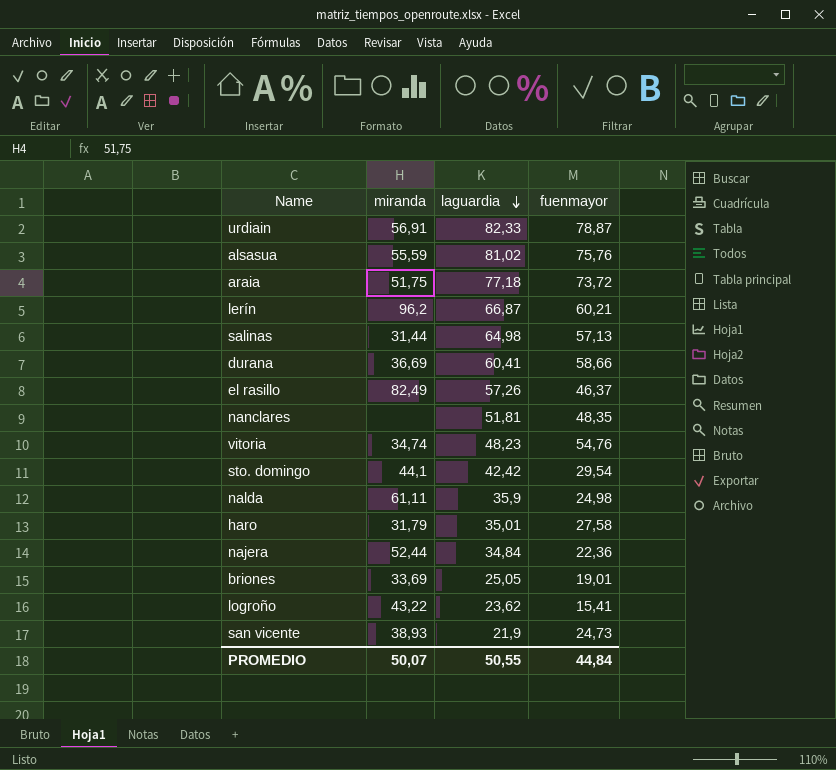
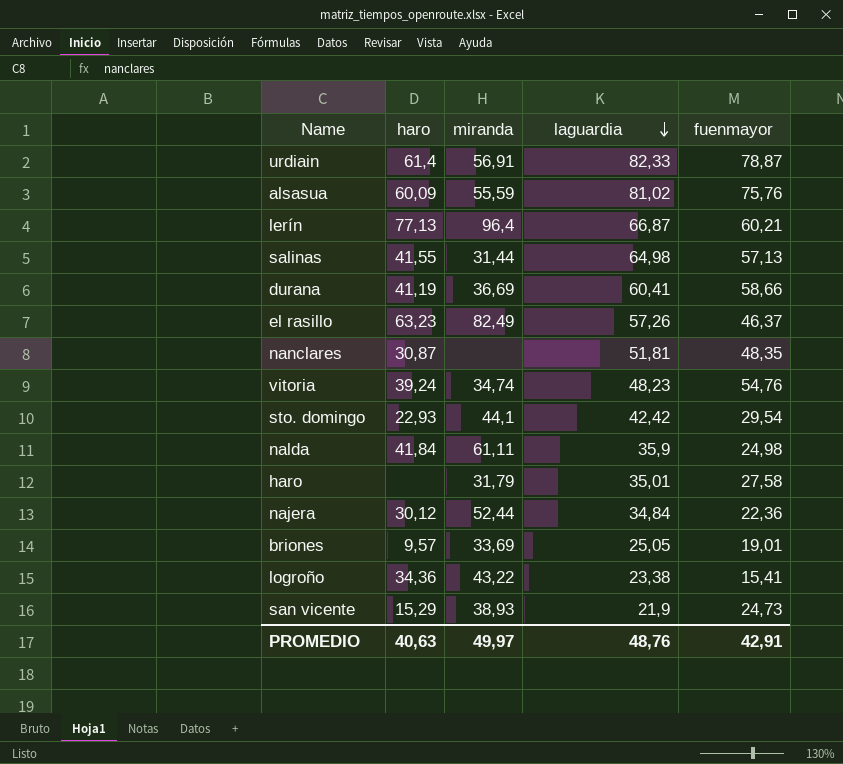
column haro | position: none -> 2
row araia: 51,75 | 77,18 | 73,72 -> none
lerín | miranda: 96,2 -> 96,4
logroño | laguardia: 23,62 -> 23,38
PROMEDIO | miranda: 50,07 -> 49,97
PROMEDIO | laguardia: 50,55 -> 48,76
PROMEDIO | fuenmayor: 44,84 -> 42,91

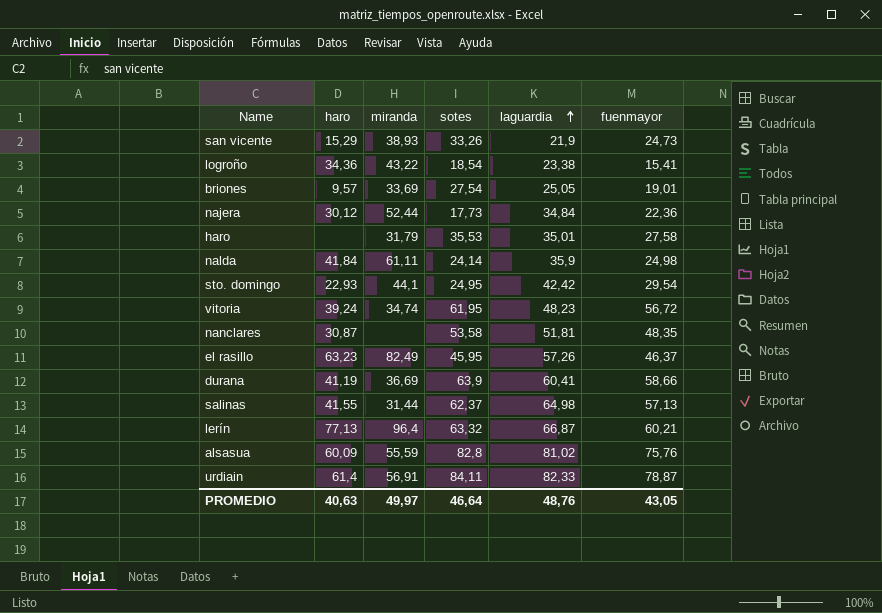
row order: laguardia descending -> laguardia ascending
column sotes | position: none -> 4
vitoria | fuenmayor: 54,76 -> 56,72
PROMEDIO | fuenmayor: 42,91 -> 43,05

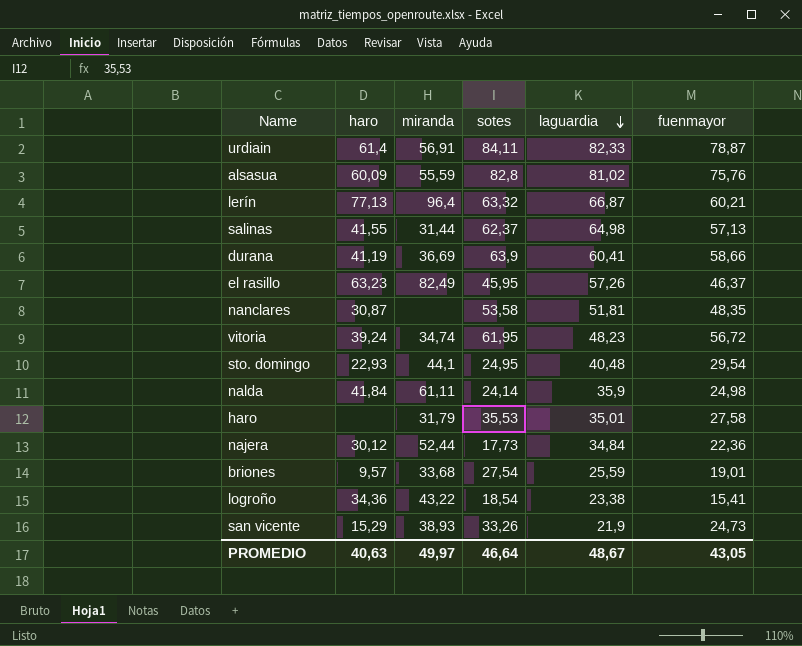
row order: laguardia ascending -> laguardia descending
sto. domingo | laguardia: 42,42 -> 40,48
briones | miranda: 33,69 -> 33,68
briones | laguardia: 25,05 -> 25,59
PROMEDIO | laguardia: 48,76 -> 48,67

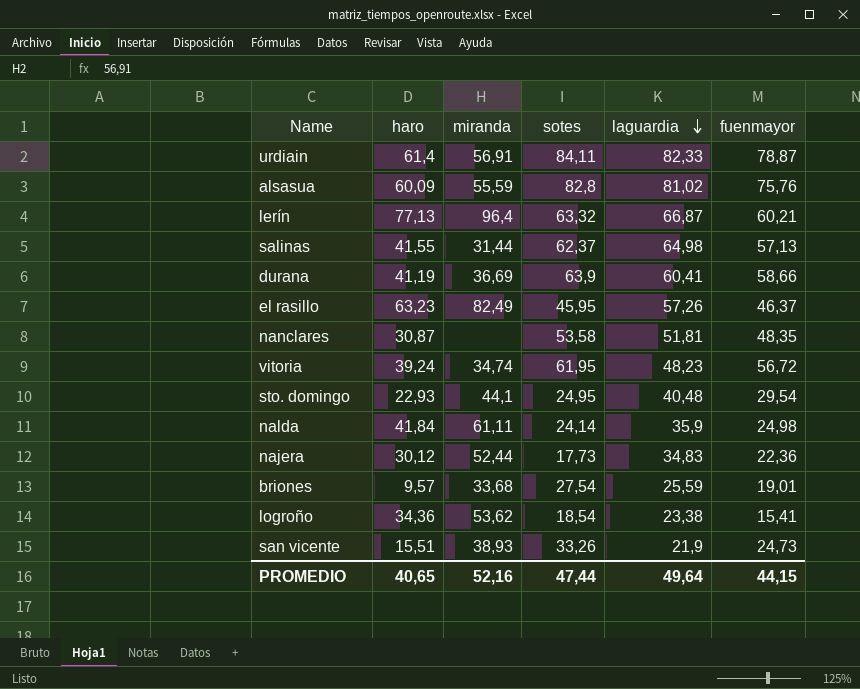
row haro: none | 31,79 | 35,53 | 35,01 | 27,58 -> none
najera | laguardia: 34,84 -> 34,83
logroño | miranda: 43,22 -> 53,62
san vicente | haro: 15,29 -> 15,51
PROMEDIO | haro: 40,63 -> 40,65
PROMEDIO | miranda: 49,97 -> 52,16
PROMEDIO | sotes: 46,64 -> 47,44
PROMEDIO | laguardia: 48,67 -> 49,64
PROMEDIO | fuenmayor: 43,05 -> 44,15

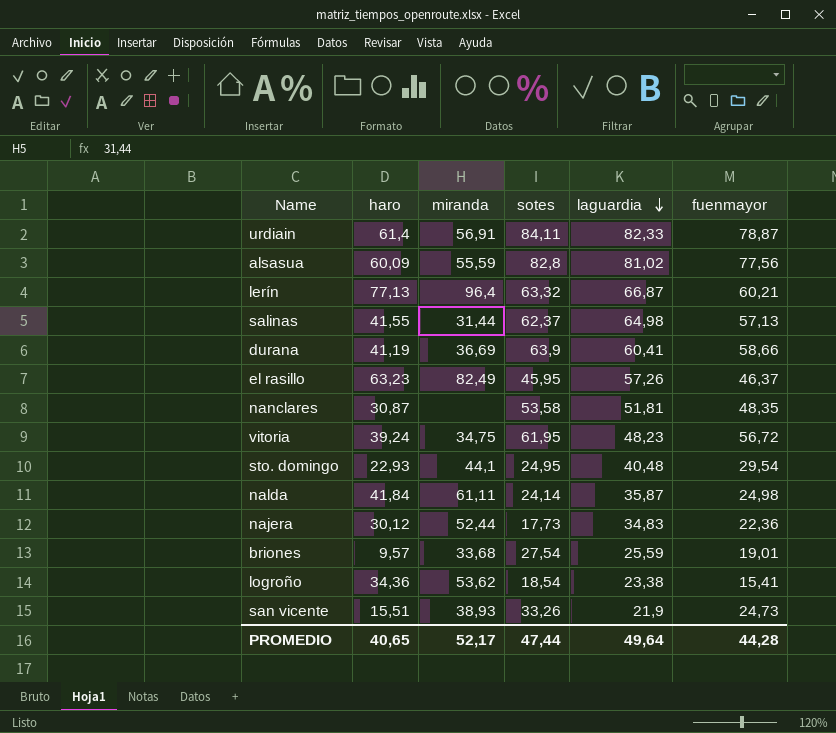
alsasua | fuenmayor: 75,76 -> 77,56
vitoria | miranda: 34,74 -> 34,75
nalda | laguardia: 35,9 -> 35,87
PROMEDIO | miranda: 52,16 -> 52,17
PROMEDIO | fuenmayor: 44,15 -> 44,28

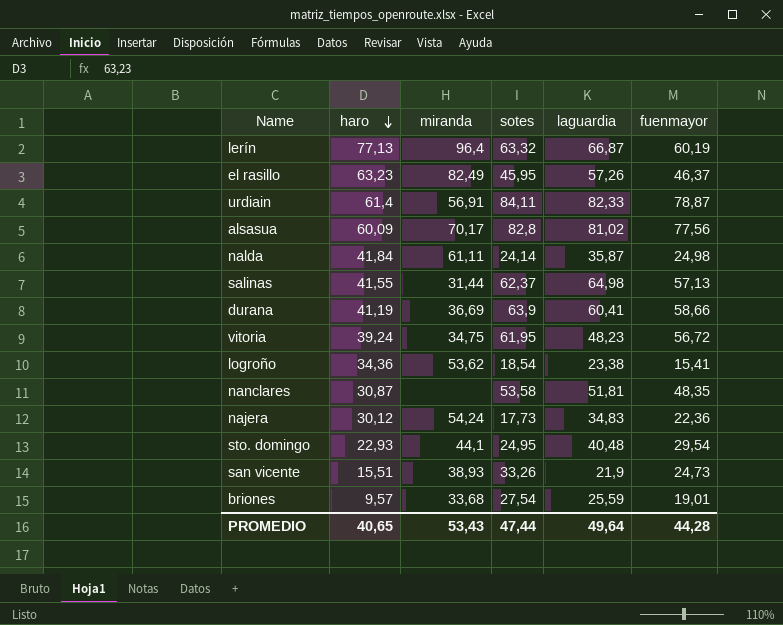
row order: laguardia descending -> haro descending
lerín | fuenmayor: 60,21 -> 60,19
alsasua | miranda: 55,59 -> 70,17
najera | miranda: 52,44 -> 54,24
PROMEDIO | miranda: 52,17 -> 53,43

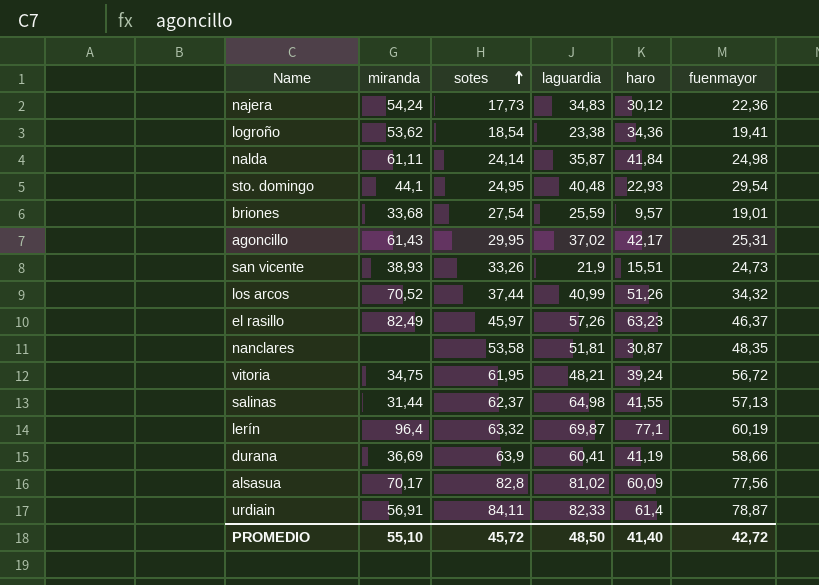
row order: haro descending -> sotes ascending
column haro | position: 2 -> 5
logroño | fuenmayor: 15,41 -> 19,41
row agoncillo: none -> 61,43 | 29,95 | 37,02 | 42,17 | 25,31
row los arcos: none -> 70,52 | 37,44 | 40,99 | 51,26 | 34,32
el rasillo | sotes: 45,95 -> 45,97
vitoria | laguardia: 48,23 -> 48,21
lerín | laguardia: 66,87 -> 69,87
lerín | haro: 77,13 -> 77,1
PROMEDIO | miranda: 53,43 -> 55,10
PROMEDIO | sotes: 47,44 -> 45,72
PROMEDIO | laguardia: 49,64 -> 48,50
PROMEDIO | haro: 40,65 -> 41,40
PROMEDIO | fuenmayor: 44,28 -> 42,72

